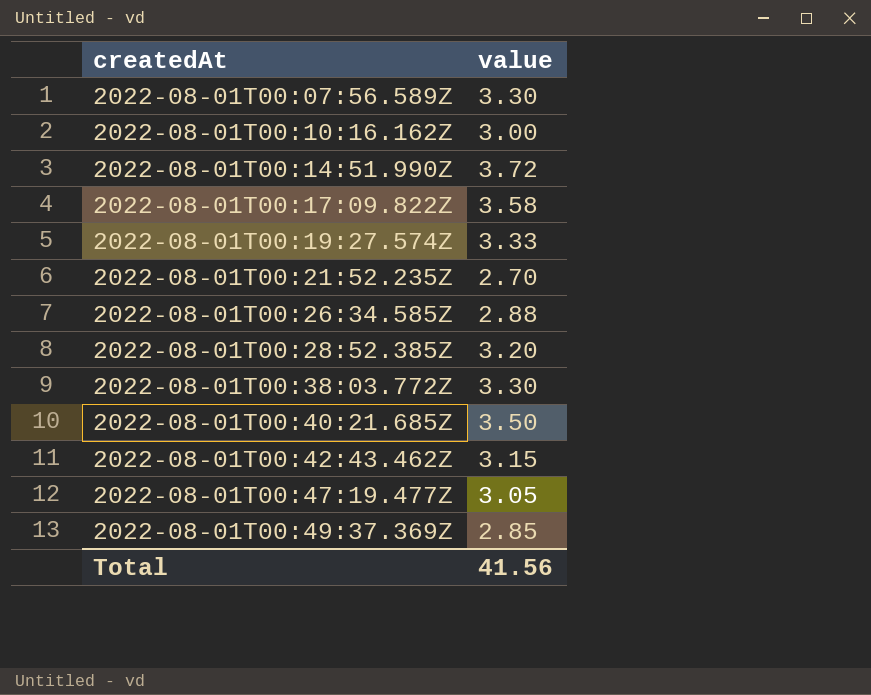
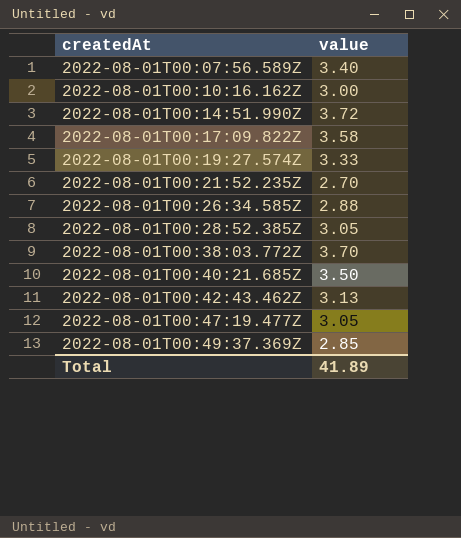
2022-08-01T00:07:56.589Z | value: 3.30 -> 3.40
2022-08-01T00:28:52.385Z | value: 3.20 -> 3.05
2022-08-01T00:38:03.772Z | value: 3.30 -> 3.70
2022-08-01T00:42:43.462Z | value: 3.15 -> 3.13
Total | value: 41.56 -> 41.89

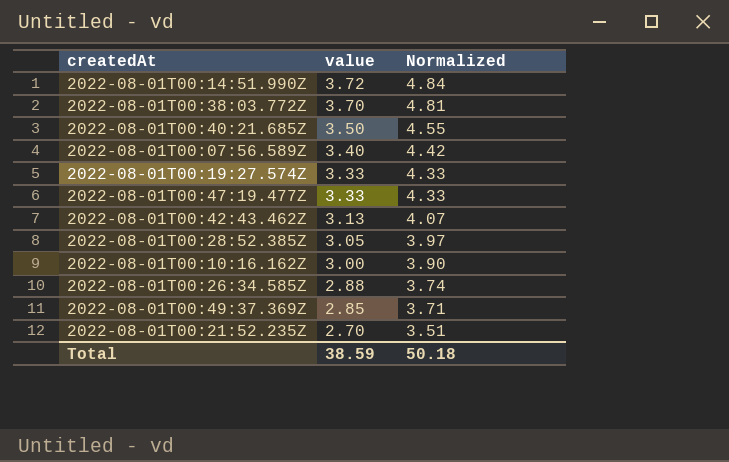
row order: createdAt ascending -> value descending
column Normalized | formula: none -> [value] * 1.3
row 2022-08-01T00:17:09.822Z: 3.58 -> none
2022-08-01T00:47:19.477Z | value: 3.05 -> 3.33
Total | value: 41.89 -> 38.59

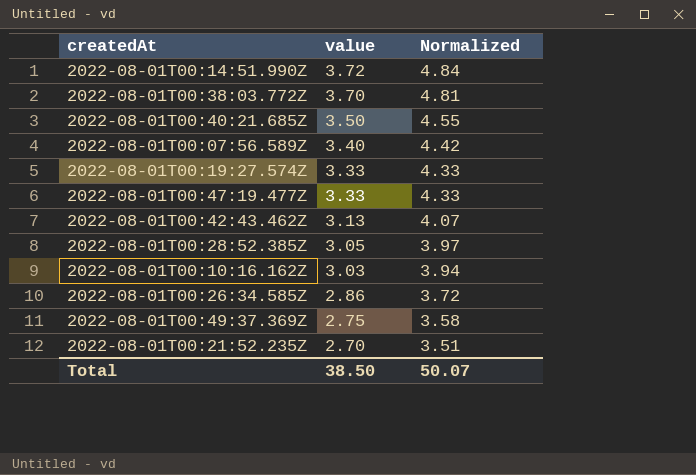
2022-08-01T00:10:16.162Z | value: 3.00 -> 3.03
2022-08-01T00:10:16.162Z | Normalized: 3.90 -> 3.94
2022-08-01T00:26:34.585Z | value: 2.88 -> 2.86
2022-08-01T00:26:34.585Z | Normalized: 3.74 -> 3.72
2022-08-01T00:49:37.369Z | value: 2.85 -> 2.75
2022-08-01T00:49:37.369Z | Normalized: 3.71 -> 3.58
Total | value: 38.59 -> 38.50
Total | Normalized: 50.18 -> 50.07

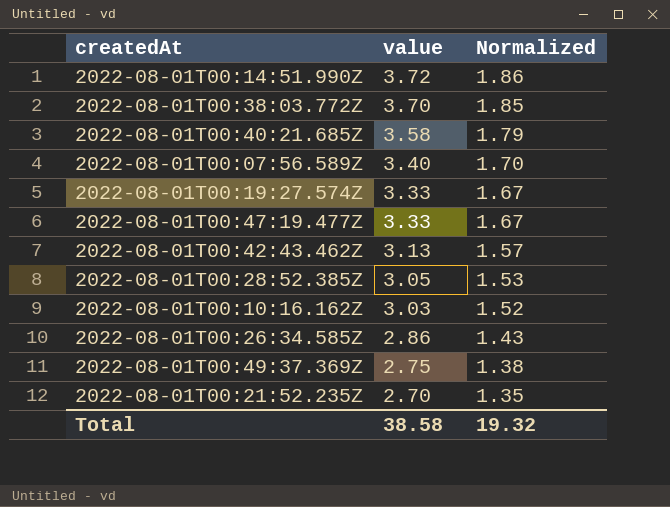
column Normalized | formula: [value] * 1.3 -> [value] * 0.5
2022-08-01T00:40:21.685Z | value: 3.50 -> 3.58
Total | value: 38.50 -> 38.58
Total | Normalized: 50.07 -> 19.32

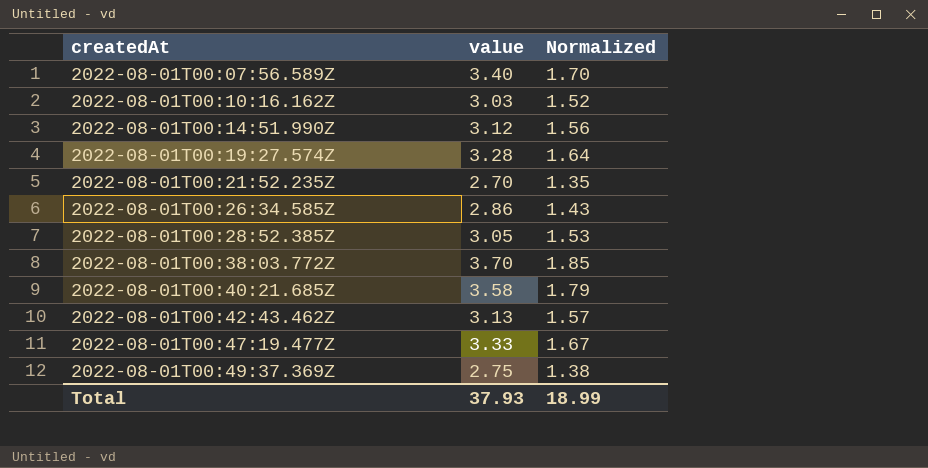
row order: value descending -> createdAt ascending
2022-08-01T00:14:51.990Z | value: 3.72 -> 3.12
2022-08-01T00:14:51.990Z | Normalized: 1.86 -> 1.56
2022-08-01T00:19:27.574Z | value: 3.33 -> 3.28
2022-08-01T00:19:27.574Z | Normalized: 1.67 -> 1.64
Total | value: 38.58 -> 37.93
Total | Normalized: 19.32 -> 18.99

